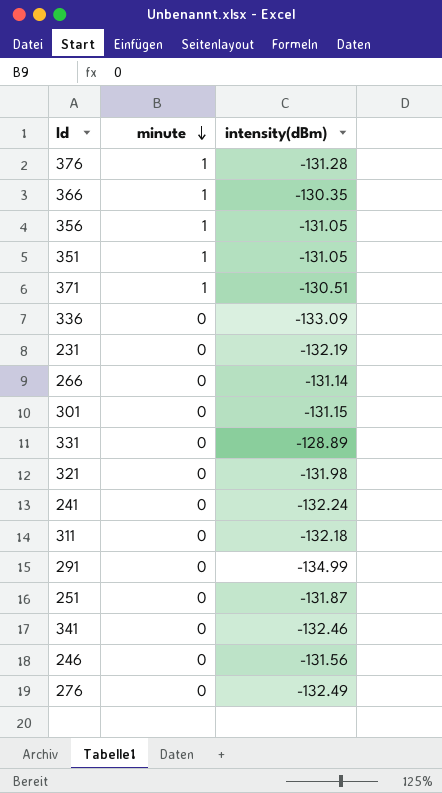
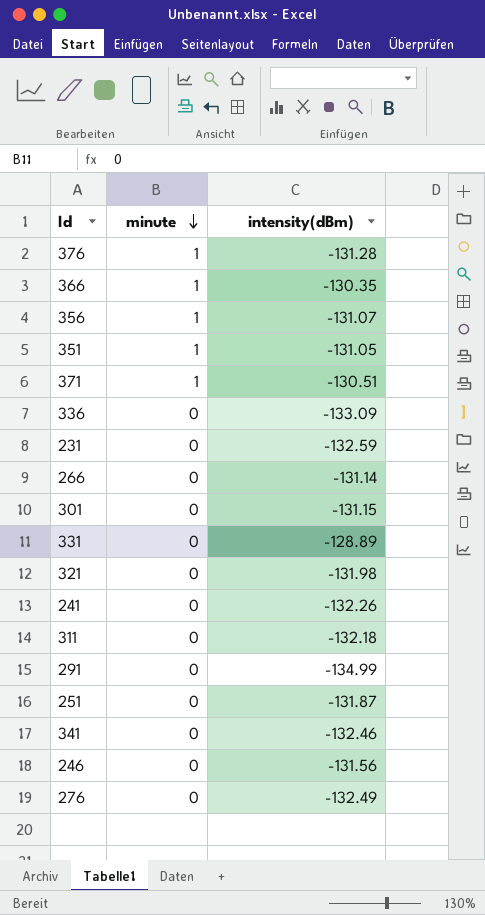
356 | intensity(dBm): -131.05 -> -131.07
231 | intensity(dBm): -132.19 -> -132.59
241 | intensity(dBm): -132.24 -> -132.26

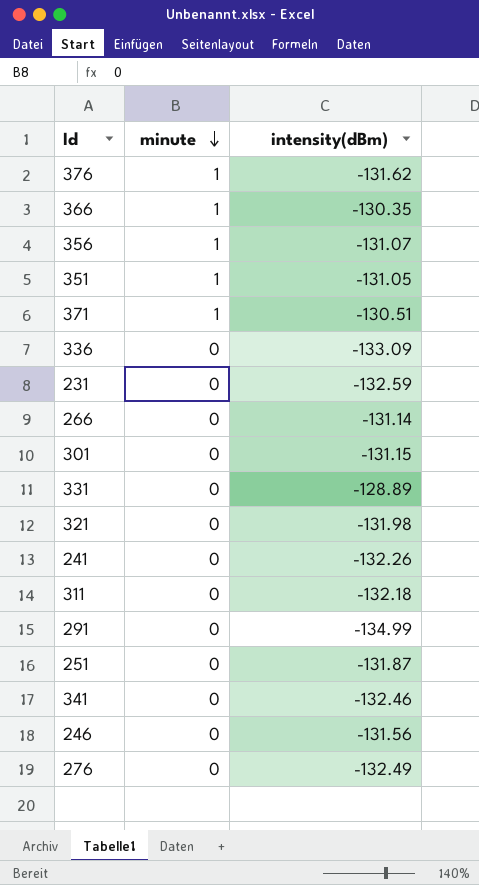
376 | intensity(dBm): -131.28 -> -131.62

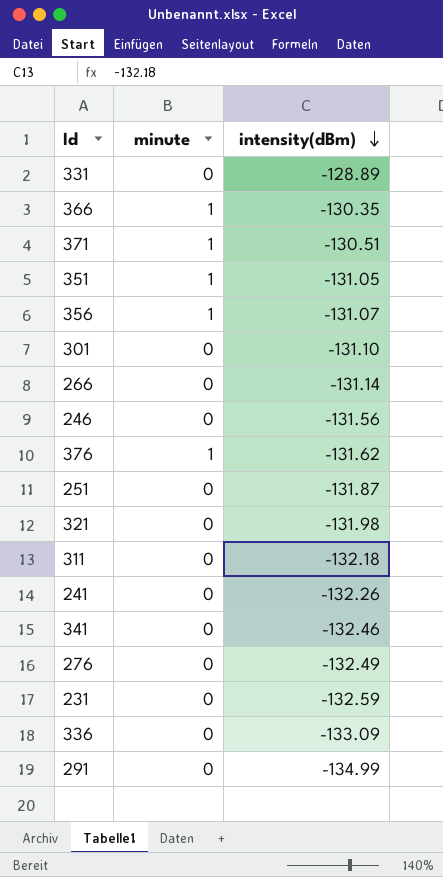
row order: minute descending -> intensity(dBm) descending
301 | intensity(dBm): -131.15 -> -131.10

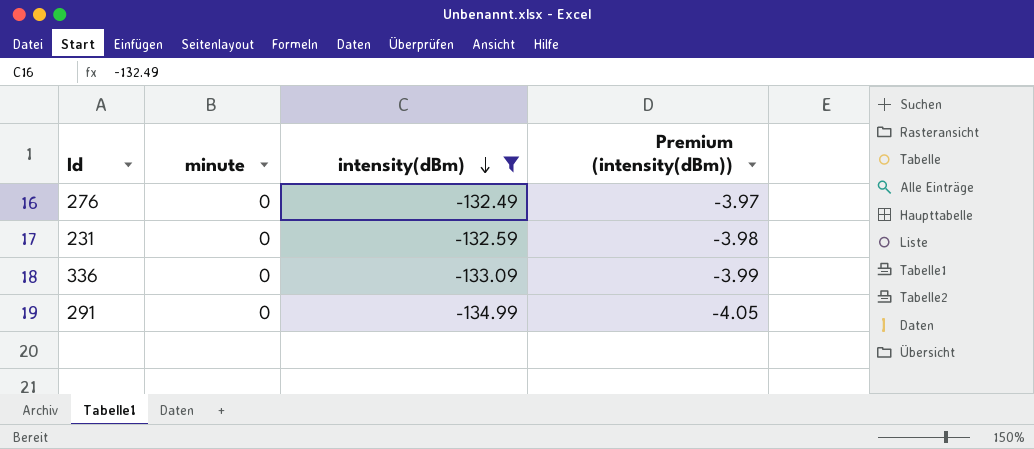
filter: none -> intensity(dBm) <= -132.49
column Premium (intensity(dBm)) | formula: none -> [intensity(dBm)] * 0.03

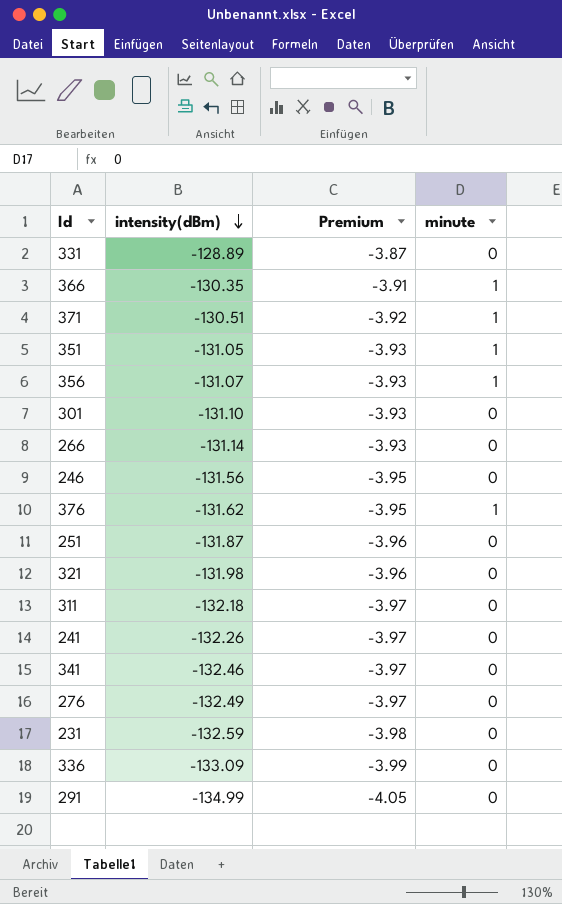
filter: intensity(dBm) <= -132.49 -> none
column name: Premium (intensity(dBm)) -> Premium
column minute | position: 2 -> 4

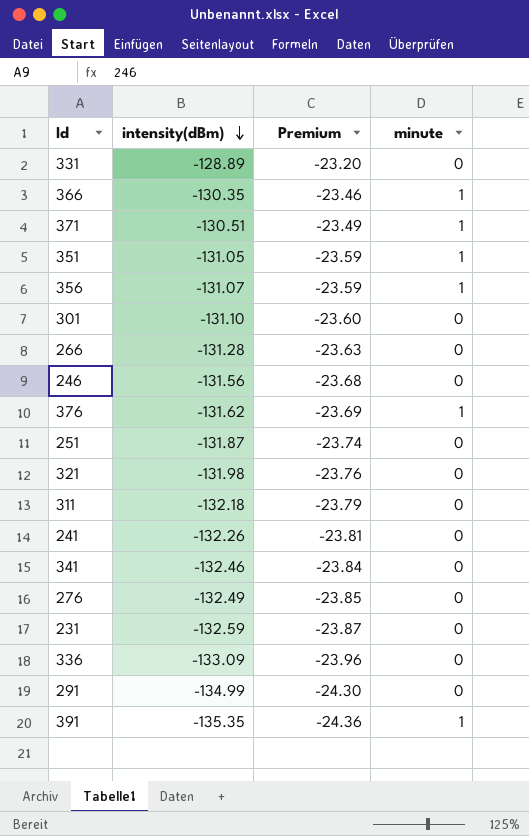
column Premium | formula: [intensity(dBm)] * 0.03 -> [intensity(dBm)] * 0.18
266 | intensity(dBm): -131.14 -> -131.28
row 391: none -> -135.35 | -24.36 | 1

